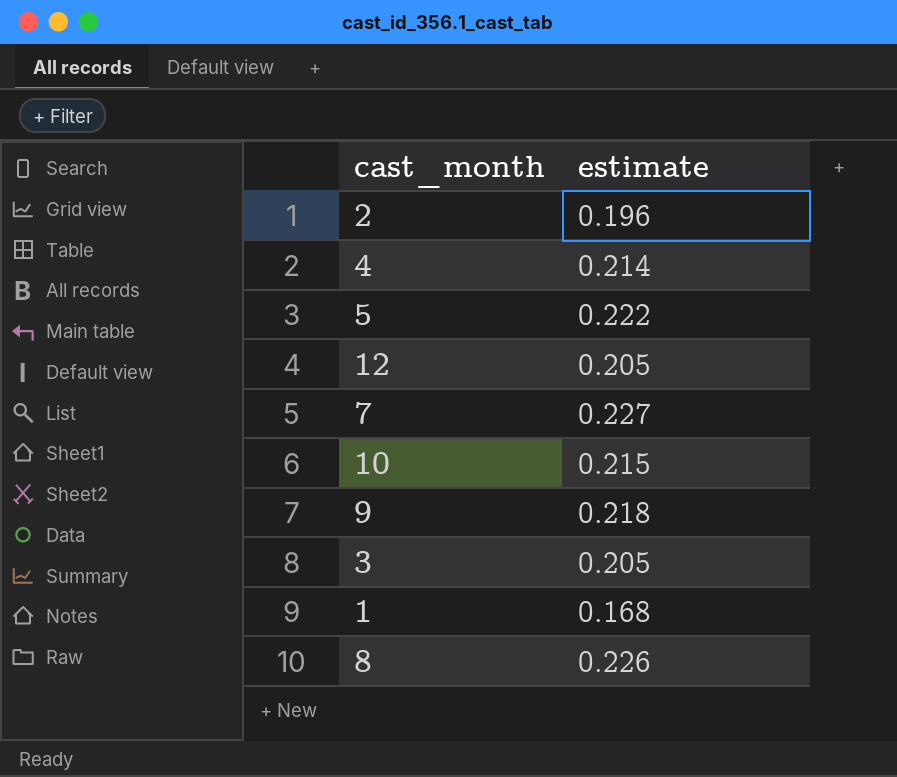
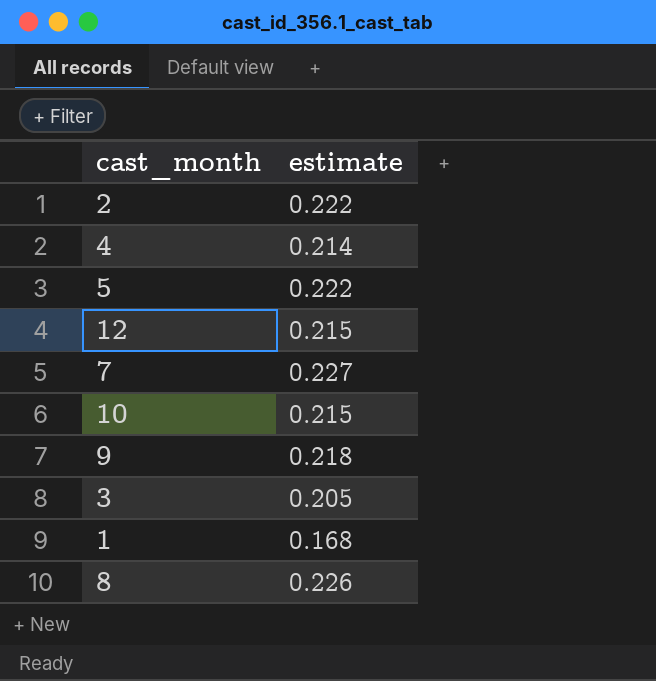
2 | estimate: 0.196 -> 0.222
12 | estimate: 0.205 -> 0.215

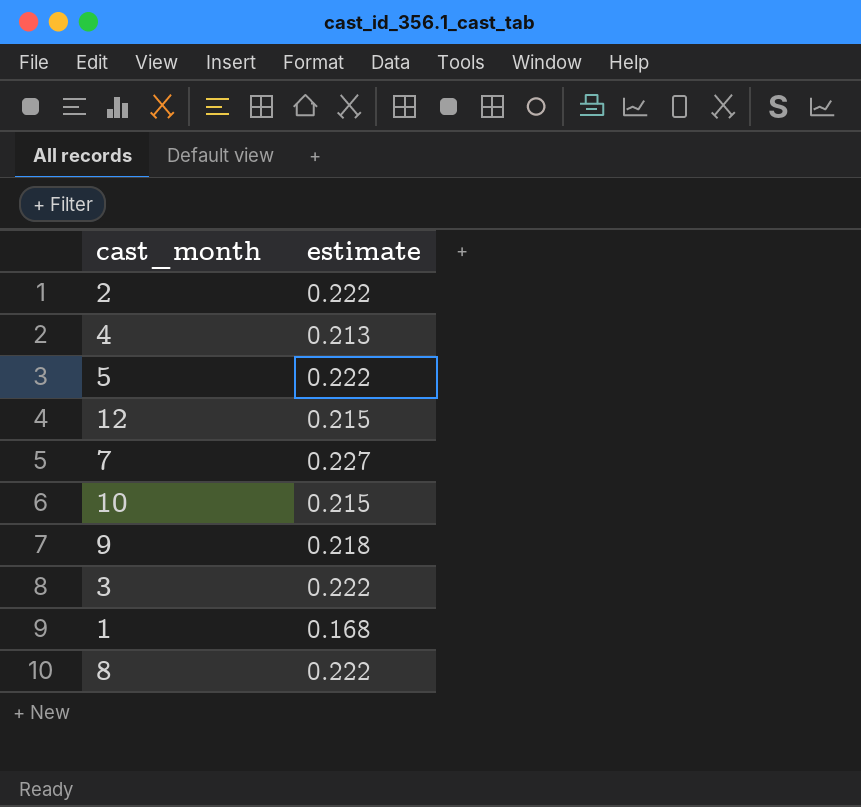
4 | estimate: 0.214 -> 0.213
3 | estimate: 0.205 -> 0.222
8 | estimate: 0.226 -> 0.222

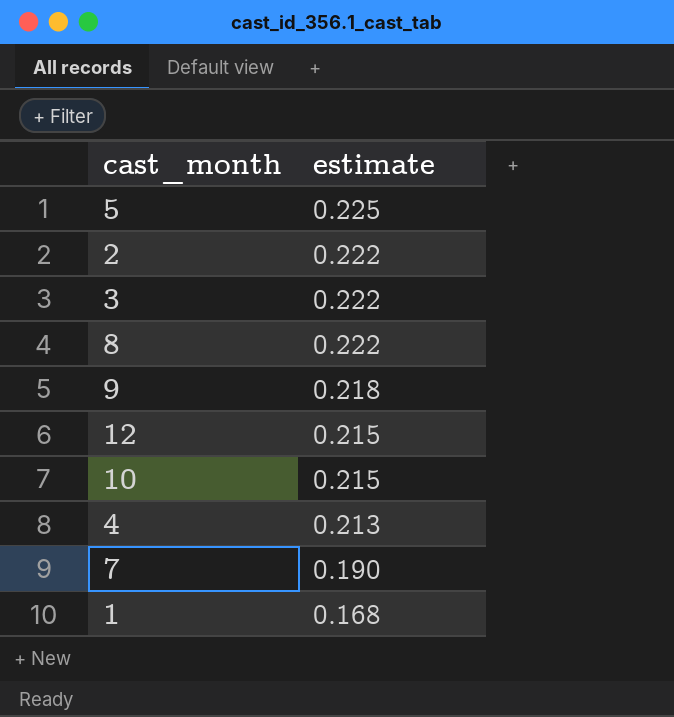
row order: none -> estimate descending
5 | estimate: 0.222 -> 0.225
7 | estimate: 0.227 -> 0.190

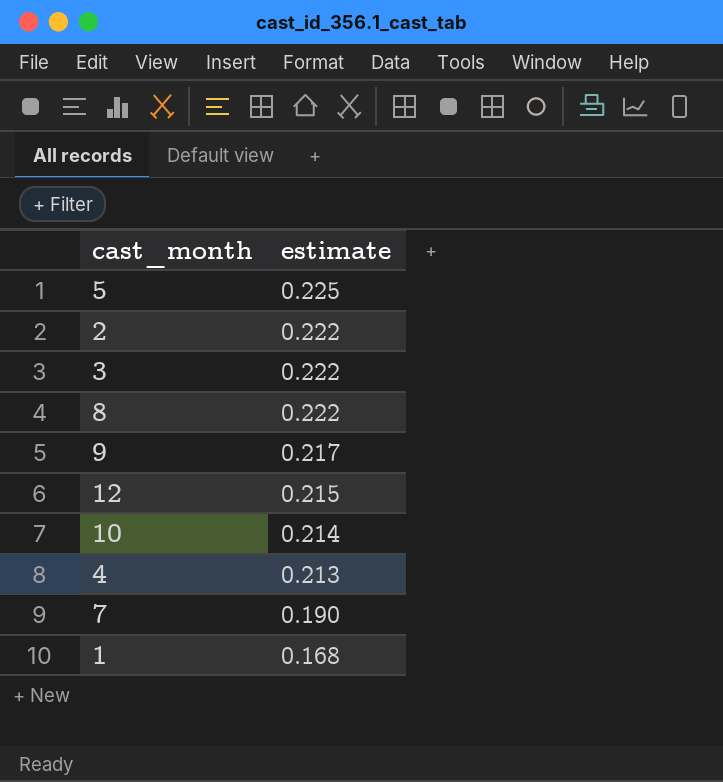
9 | estimate: 0.218 -> 0.217
10 | estimate: 0.215 -> 0.214

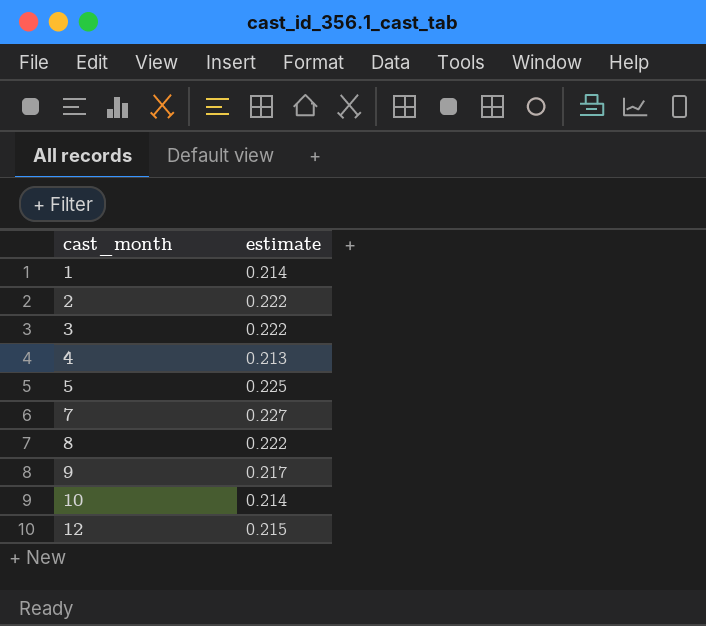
row order: estimate descending -> cast_month ascending
1 | estimate: 0.168 -> 0.214
7 | estimate: 0.190 -> 0.227

